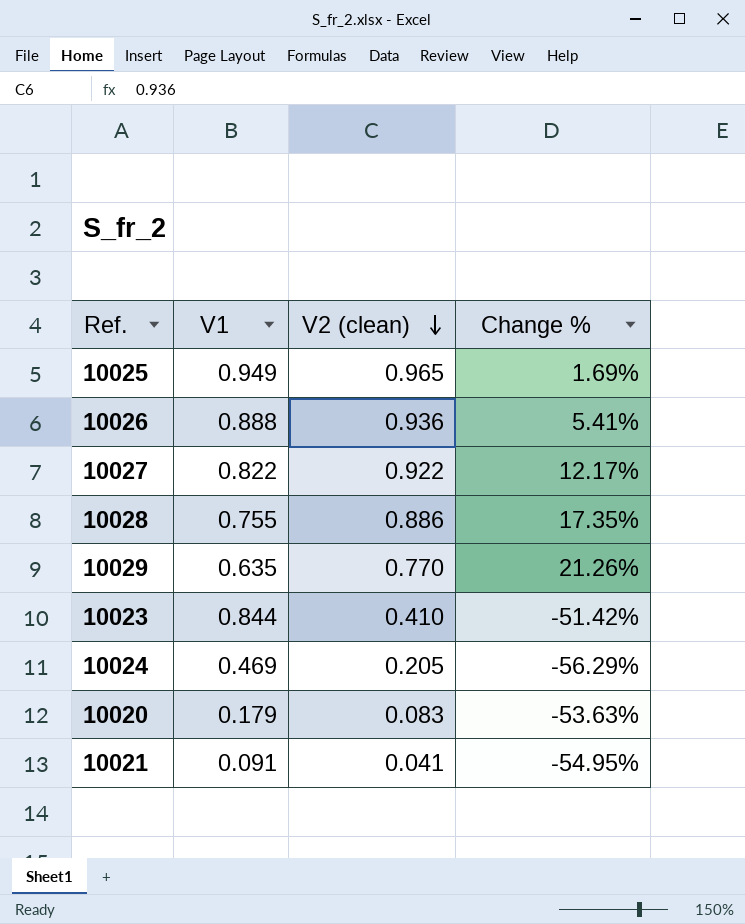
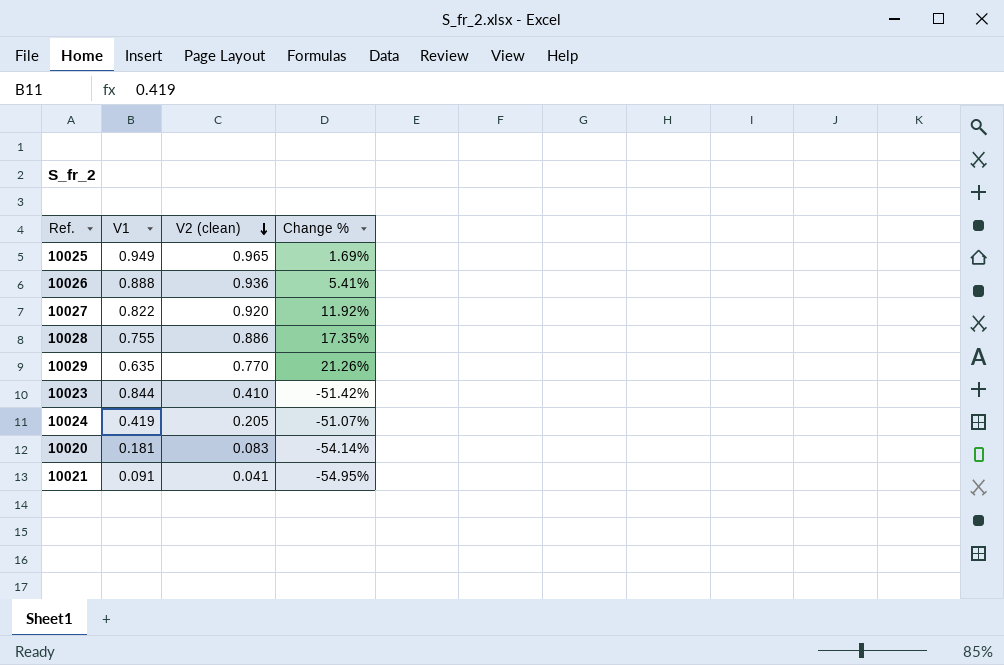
10027 | V2 (clean): 0.922 -> 0.920
10027 | Change %: 12.17% -> 11.92%
10024 | V1: 0.469 -> 0.419
10024 | Change %: -56.29% -> -51.07%
10020 | V1: 0.179 -> 0.181
10020 | Change %: -53.63% -> -54.14%

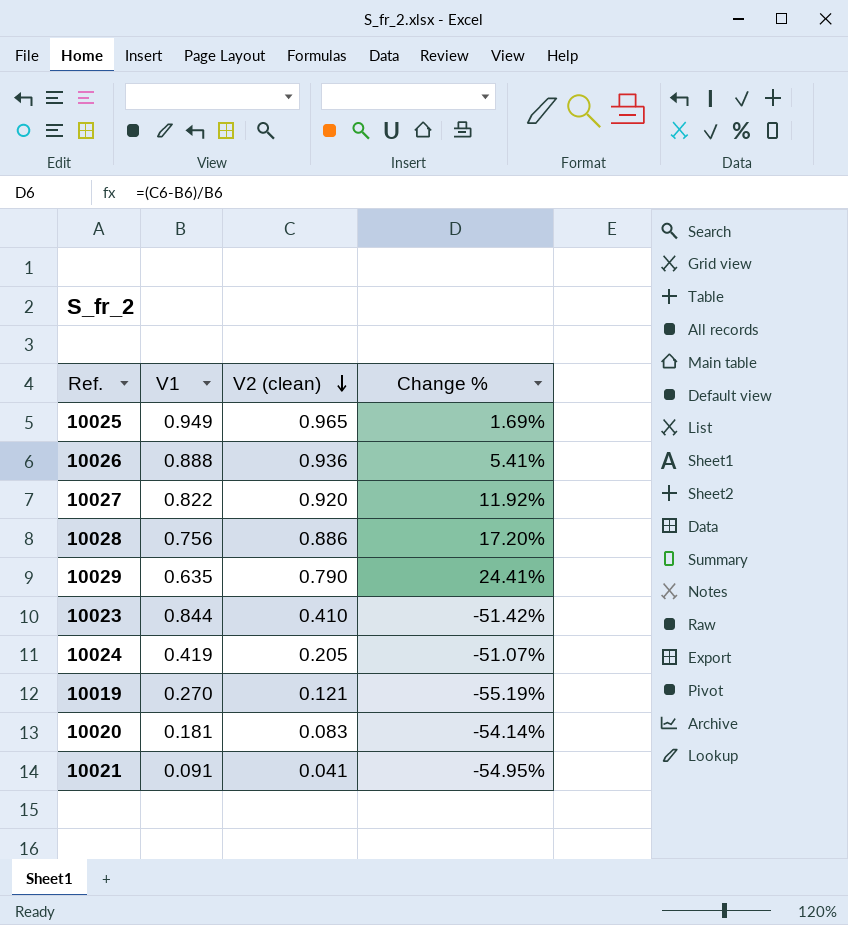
10028 | V1: 0.755 -> 0.756
10028 | Change %: 17.35% -> 17.20%
10029 | V2 (clean): 0.770 -> 0.790
10029 | Change %: 21.26% -> 24.41%
row 10019: none -> 0.270 | 0.121 | -55.19%

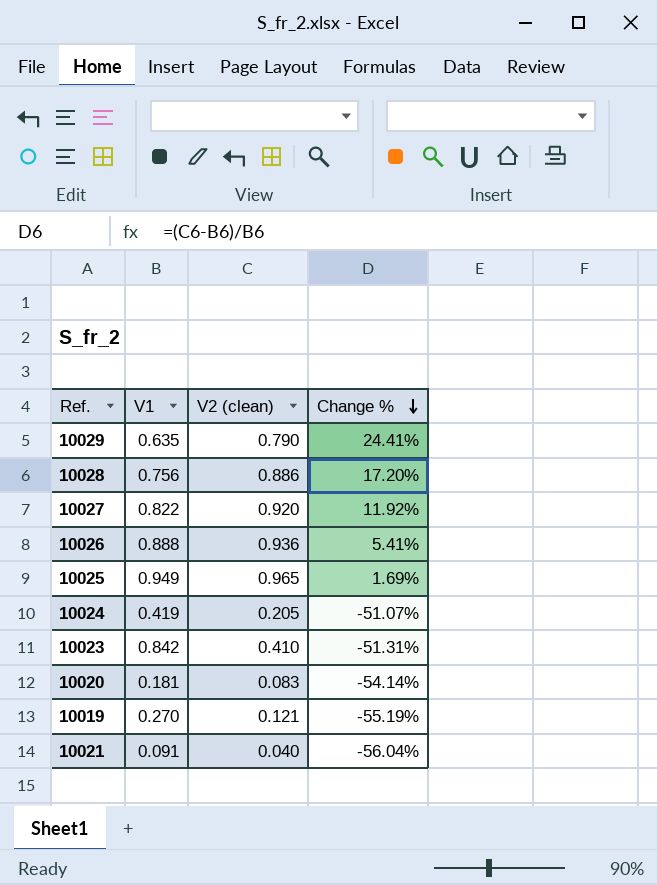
row order: V2 (clean) descending -> Change % descending
10023 | V1: 0.844 -> 0.842
10023 | Change %: -51.42% -> -51.31%
10021 | V2 (clean): 0.041 -> 0.040
10021 | Change %: -54.95% -> -56.04%

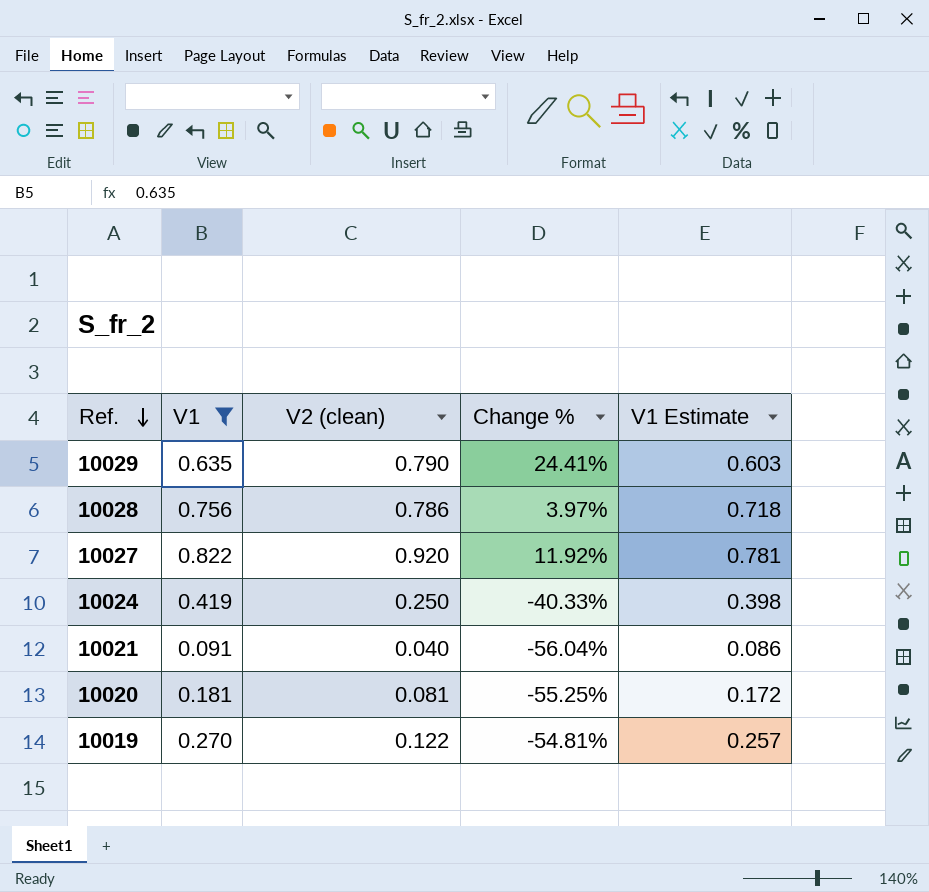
filter: none -> V1 <= 0.822
row order: Change % descending -> Ref. descending
column V1 Estimate | formula: none -> [V1] * 0.95
10028 | V2 (clean): 0.886 -> 0.786
10028 | Change %: 17.20% -> 3.97%
10024 | V2 (clean): 0.205 -> 0.250
10024 | Change %: -51.07% -> -40.33%
10020 | V2 (clean): 0.083 -> 0.081
10020 | Change %: -54.14% -> -55.25%
10019 | V2 (clean): 0.121 -> 0.122
10019 | Change %: -55.19% -> -54.81%

